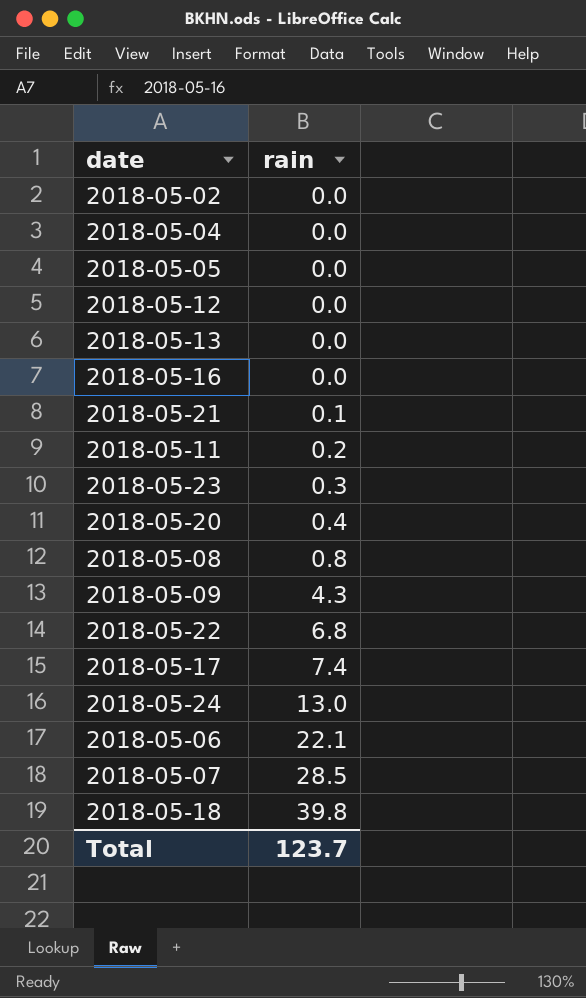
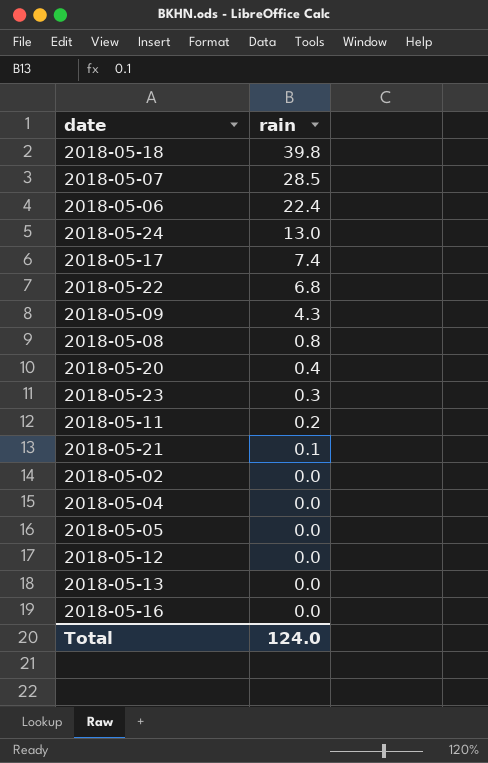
row order: rain ascending -> rain descending
2018-05-06 | rain: 22.1 -> 22.4
Total | rain: 123.7 -> 124.0

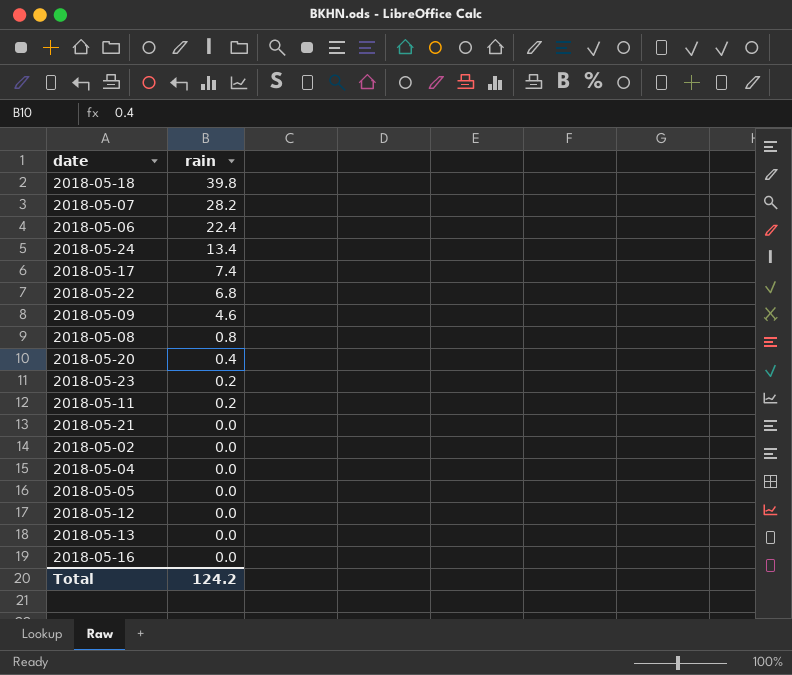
2018-05-07 | rain: 28.5 -> 28.2
2018-05-24 | rain: 13.0 -> 13.4
2018-05-09 | rain: 4.3 -> 4.6
2018-05-23 | rain: 0.3 -> 0.2
2018-05-21 | rain: 0.1 -> 0.0
Total | rain: 124.0 -> 124.2

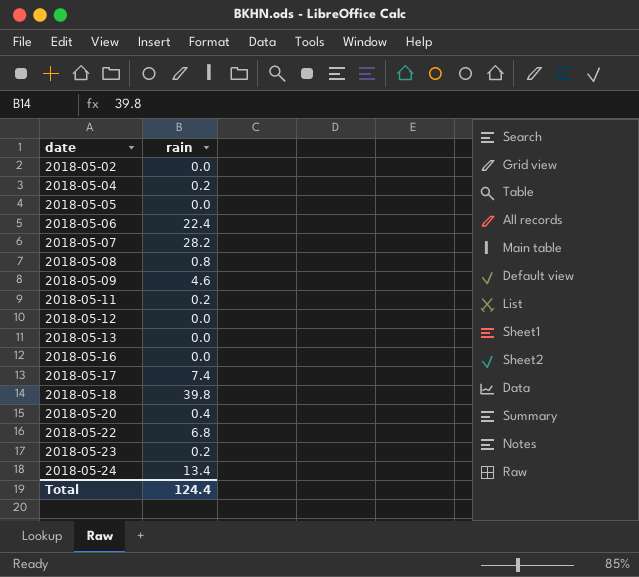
row order: rain descending -> date ascending
row 2018-05-21: 0.0 -> none
2018-05-04 | rain: 0.0 -> 0.2
Total | rain: 124.2 -> 124.4

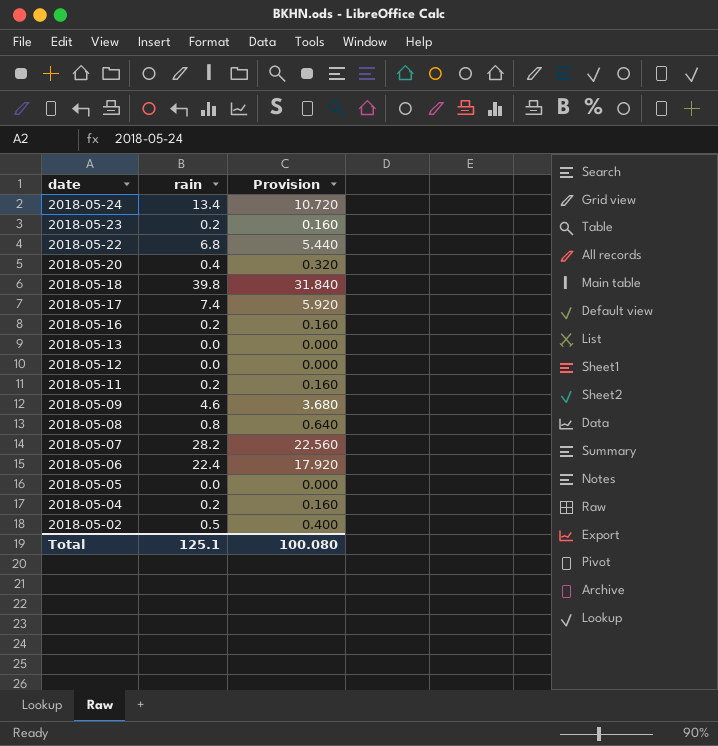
row order: date ascending -> date descending
column Provision | formula: none -> [rain] * 0.8
2018-05-16 | rain: 0.0 -> 0.2
2018-05-02 | rain: 0.0 -> 0.5
Total | rain: 124.4 -> 125.1

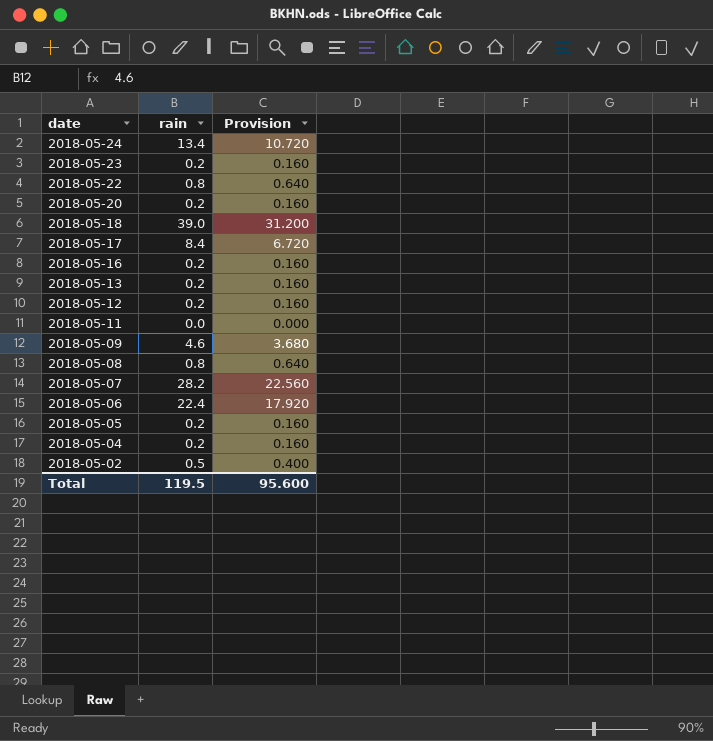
2018-05-22 | rain: 6.8 -> 0.8
2018-05-22 | Provision: 5.440 -> 0.640
2018-05-20 | rain: 0.4 -> 0.2
2018-05-20 | Provision: 0.320 -> 0.160
2018-05-18 | rain: 39.8 -> 39.0
2018-05-18 | Provision: 31.840 -> 31.200
2018-05-17 | rain: 7.4 -> 8.4
2018-05-17 | Provision: 5.920 -> 6.720
2018-05-13 | rain: 0.0 -> 0.2
2018-05-13 | Provision: 0.000 -> 0.160
2018-05-12 | rain: 0.0 -> 0.2
2018-05-12 | Provision: 0.000 -> 0.160
2018-05-11 | rain: 0.2 -> 0.0
2018-05-11 | Provision: 0.160 -> 0.000
2018-05-05 | rain: 0.0 -> 0.2
2018-05-05 | Provision: 0.000 -> 0.160
Total | rain: 125.1 -> 119.5
Total | Provision: 100.080 -> 95.600

